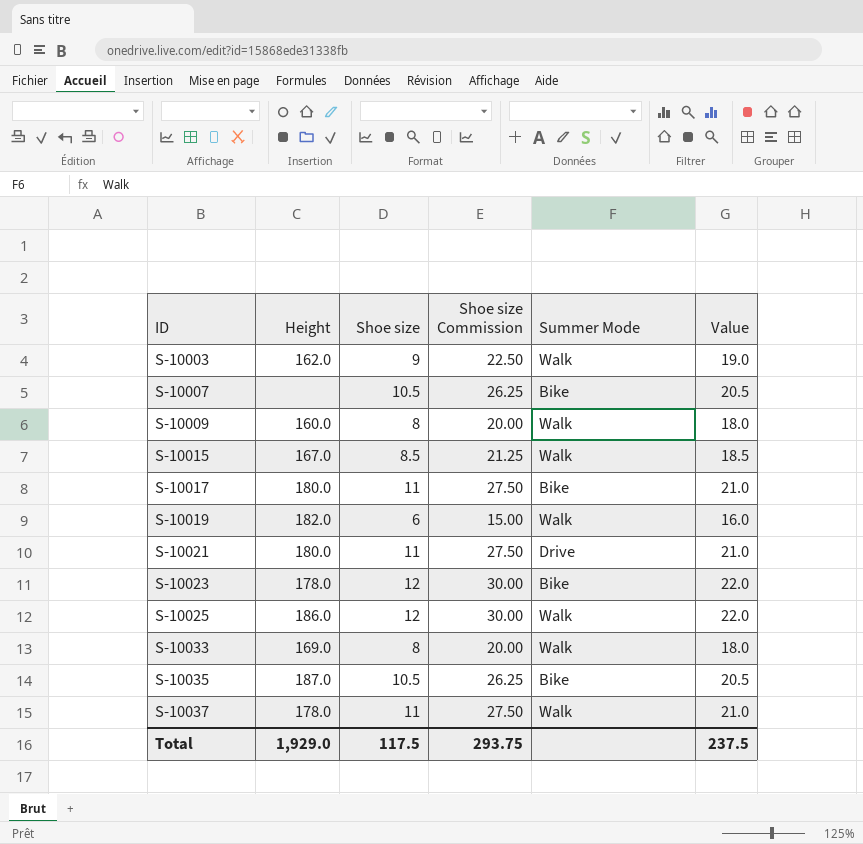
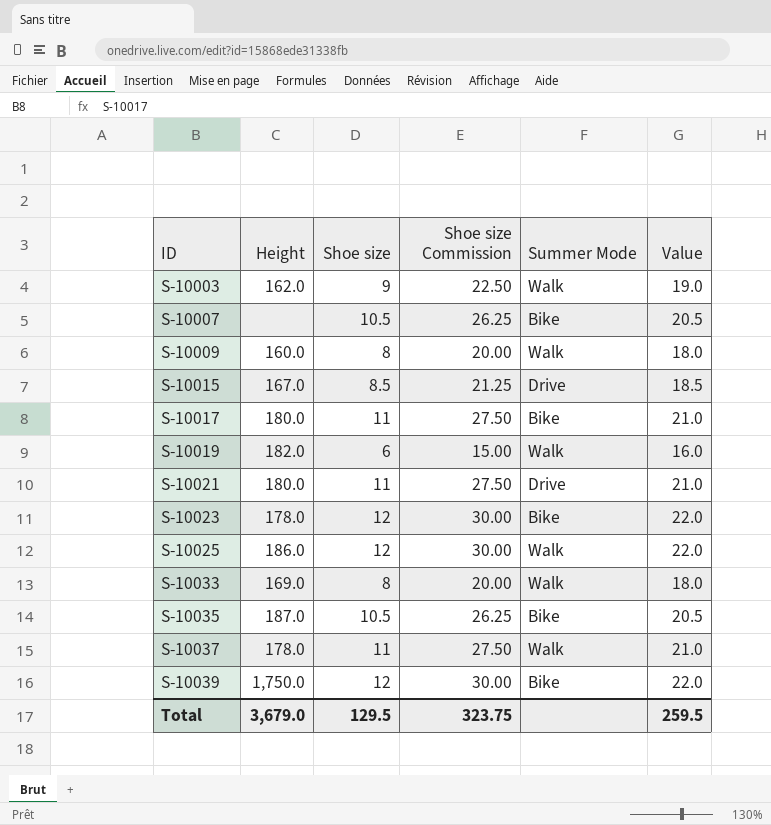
S-10015 | Summer Mode: Walk -> Drive
row S-10039: none -> 1,750.0 | 12 | 30.00 | Bike | 22.0
Total | Height: 1,929.0 -> 3,679.0
Total | Shoe size: 117.5 -> 129.5
Total | Shoe size Commission: 293.75 -> 323.75
Total | Value: 237.5 -> 259.5

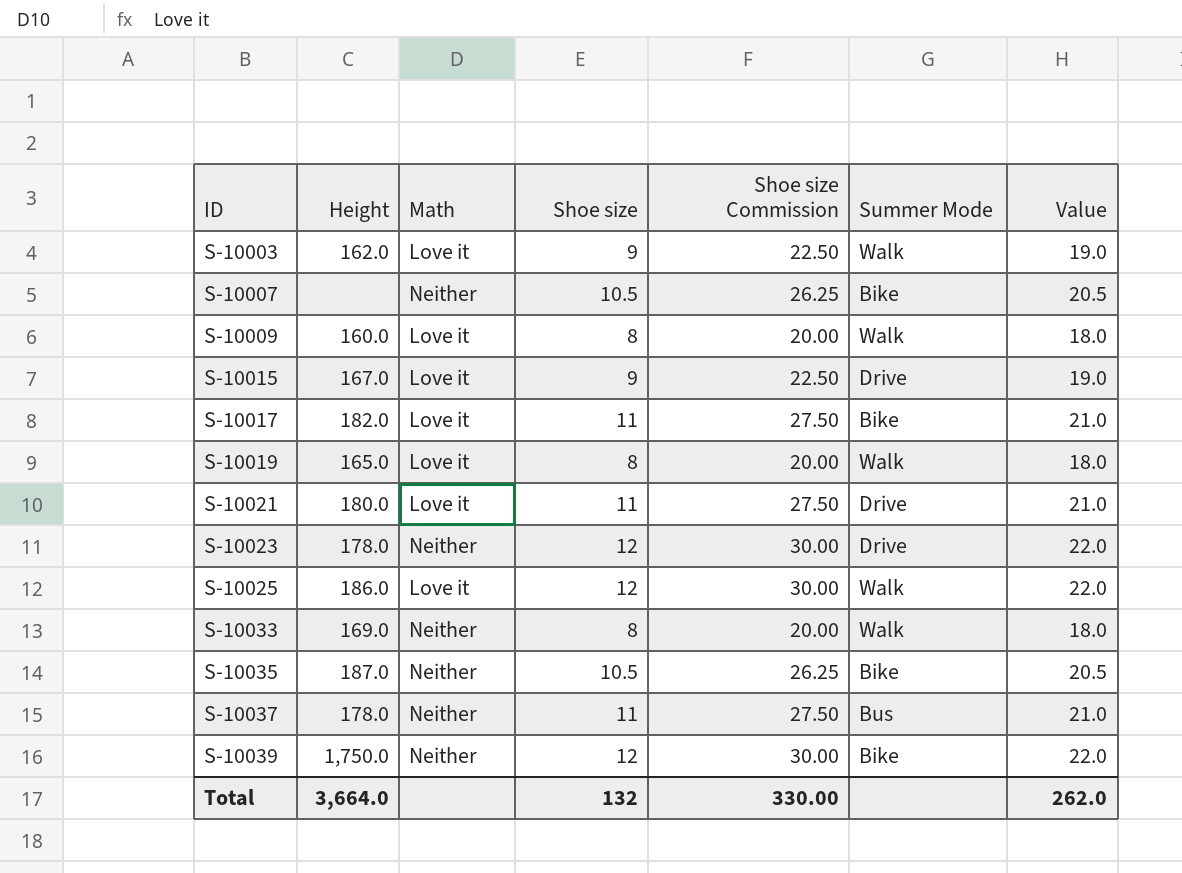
column Math | position: none -> 3
S-10015 | Shoe size: 8.5 -> 9
S-10015 | Shoe size Commission: 21.25 -> 22.50
S-10015 | Value: 18.5 -> 19.0
S-10017 | Height: 180.0 -> 182.0
S-10019 | Height: 182.0 -> 165.0
S-10019 | Shoe size: 6 -> 8
S-10019 | Shoe size Commission: 15.00 -> 20.00
S-10019 | Value: 16.0 -> 18.0
S-10023 | Summer Mode: Bike -> Drive
S-10037 | Summer Mode: Walk -> Bus
Total | Height: 3,679.0 -> 3,664.0
Total | Shoe size: 129.5 -> 132
Total | Shoe size Commission: 323.75 -> 330.00
Total | Value: 259.5 -> 262.0

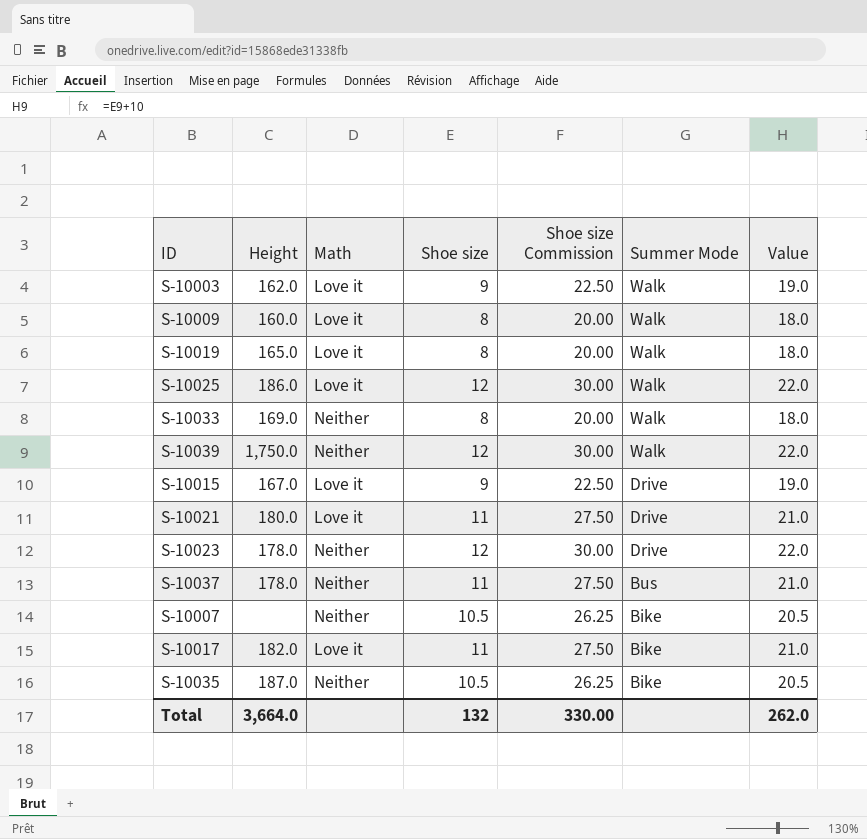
row order: ID ascending -> Summer Mode descending
S-10039 | Summer Mode: Bike -> Walk

